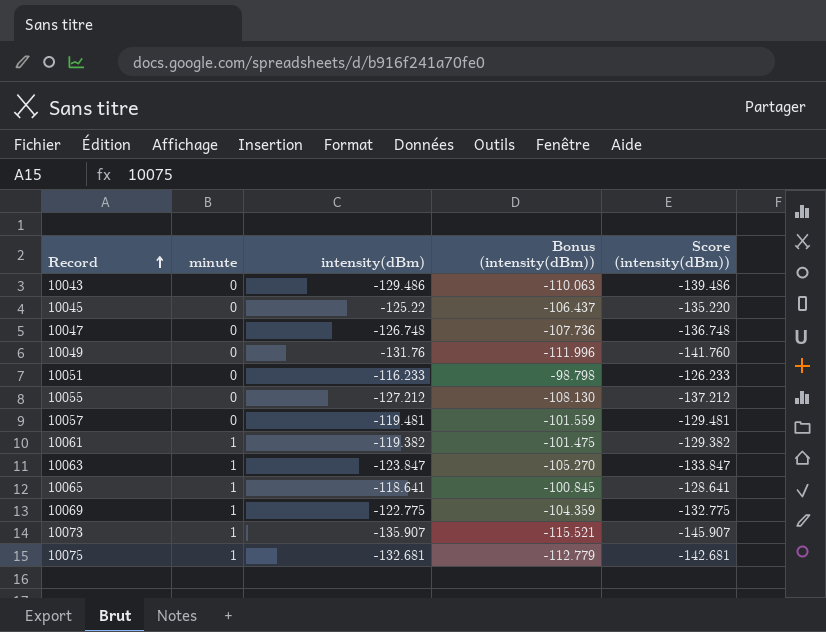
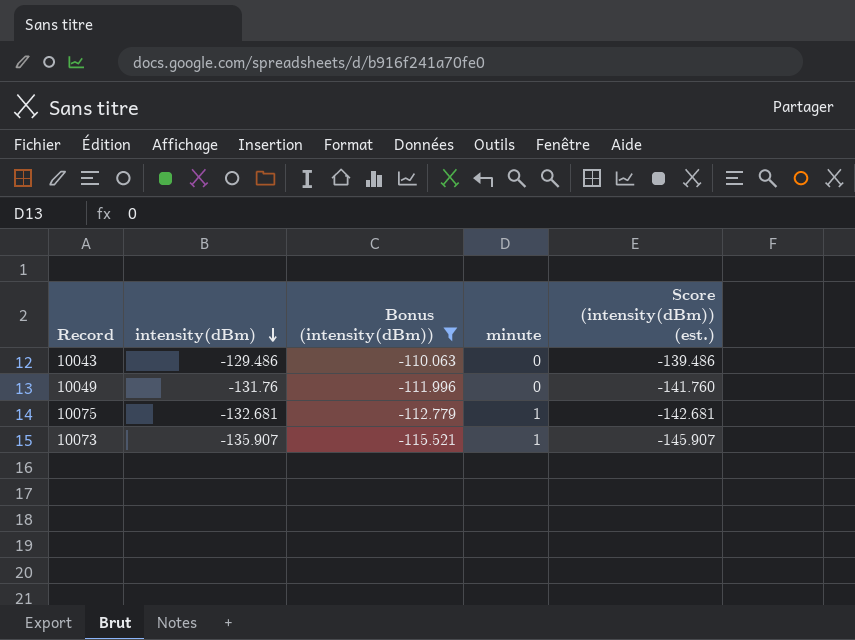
filter: none -> Bonus (intensity(dBm)) <= -110.063
row order: Record ascending -> intensity(dBm) descending
column minute | position: 2 -> 4
column name: Score (intensity(dBm)) -> Score (intensity(dBm)) (est.)

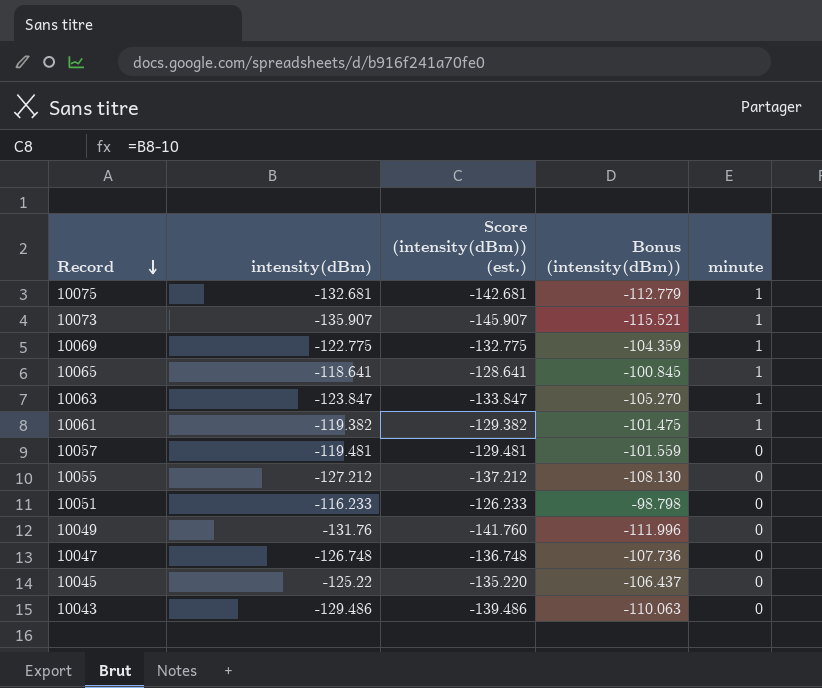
filter: Bonus (intensity(dBm)) <= -110.063 -> none
row order: intensity(dBm) descending -> Record descending
column Score (intensity(dBm)) (est.) | position: 5 -> 3

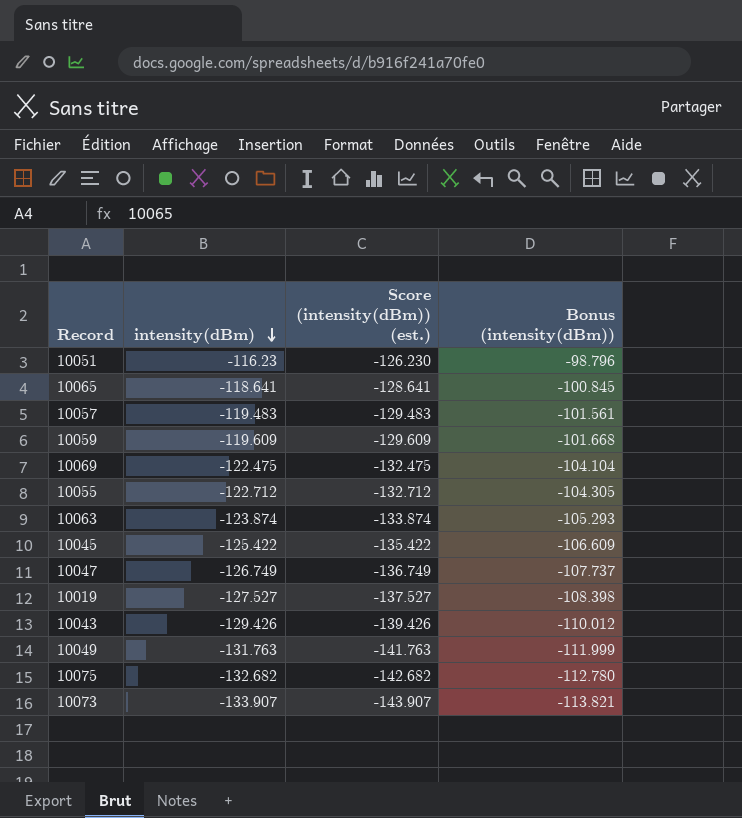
row order: Record descending -> intensity(dBm) descending
column minute | position: 5 -> none
row 10061: -119.382 | -129.382 | -101.475 | 1 -> none
10051 | intensity(dBm): -116.233 -> -116.23
10051 | Score (intensity(dBm)) (est.): -126.233 -> -126.230
10051 | Bonus (intensity(dBm)): -98.798 -> -98.796
10057 | intensity(dBm): -119.481 -> -119.483
10057 | Score (intensity(dBm)) (est.): -129.481 -> -129.483
10057 | Bonus (intensity(dBm)): -101.559 -> -101.561
row 10059: none -> -119.609 | -129.609 | -101.668
10069 | intensity(dBm): -122.775 -> -122.475
10069 | Score (intensity(dBm)) (est.): -132.775 -> -132.475
10069 | Bonus (intensity(dBm)): -104.359 -> -104.104
10055 | intensity(dBm): -127.212 -> -122.712
10055 | Score (intensity(dBm)) (est.): -137.212 -> -132.712
10055 | Bonus (intensity(dBm)): -108.130 -> -104.305
10063 | intensity(dBm): -123.847 -> -123.874
10063 | Score (intensity(dBm)) (est.): -133.847 -> -133.874
10063 | Bonus (intensity(dBm)): -105.270 -> -105.293
10045 | intensity(dBm): -125.22 -> -125.422
10045 | Score (intensity(dBm)) (est.): -135.220 -> -135.422
10045 | Bonus (intensity(dBm)): -106.437 -> -106.609
10047 | intensity(dBm): -126.748 -> -126.749
10047 | Score (intensity(dBm)) (est.): -136.748 -> -136.749
10047 | Bonus (intensity(dBm)): -107.736 -> -107.737
row 10019: none -> -127.527 | -137.527 | -108.398
10043 | intensity(dBm): -129.486 -> -129.426
10043 | Score (intensity(dBm)) (est.): -139.486 -> -139.426
10043 | Bonus (intensity(dBm)): -110.063 -> -110.012
10049 | intensity(dBm): -131.76 -> -131.763
10049 | Score (intensity(dBm)) (est.): -141.760 -> -141.763
10049 | Bonus (intensity(dBm)): -111.996 -> -111.999
10075 | intensity(dBm): -132.681 -> -132.682
10075 | Score (intensity(dBm)) (est.): -142.681 -> -142.682
10075 | Bonus (intensity(dBm)): -112.779 -> -112.780
10073 | intensity(dBm): -135.907 -> -133.907
10073 | Score (intensity(dBm)) (est.): -145.907 -> -143.907
10073 | Bonus (intensity(dBm)): -115.521 -> -113.821

